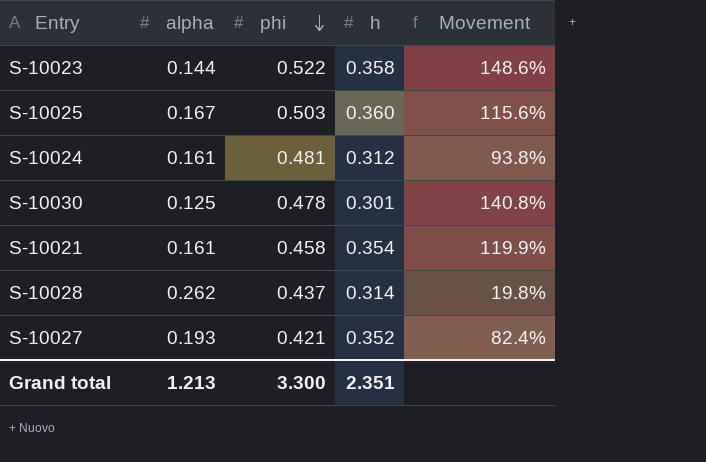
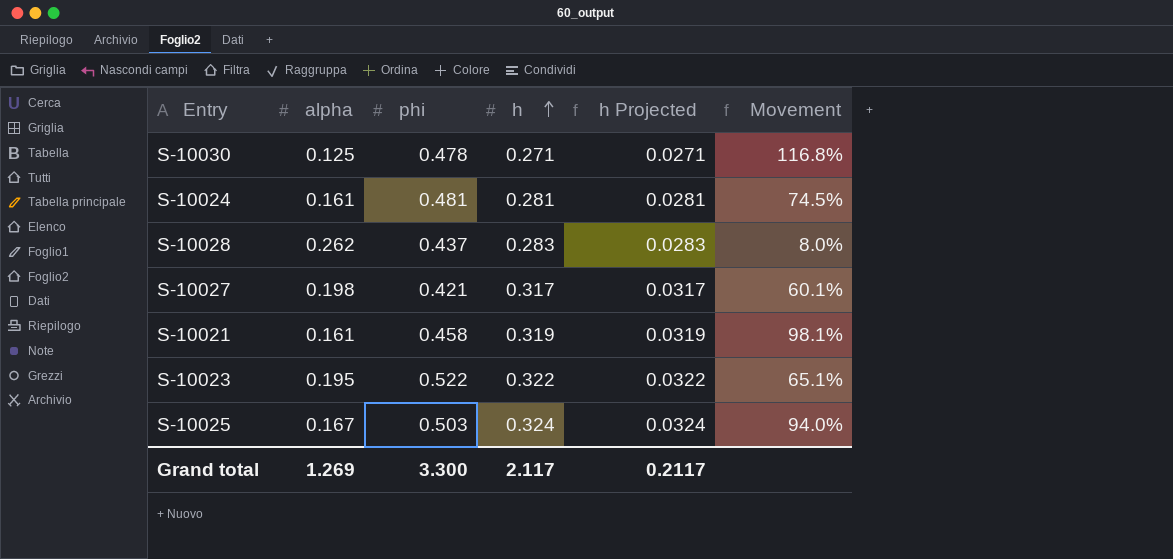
row order: phi descending -> h ascending
column h Projected | formula: none -> [h] * 0.1
S-10030 | h: 0.301 -> 0.271
S-10030 | Movement: 140.8% -> 116.8%
S-10024 | h: 0.312 -> 0.281
S-10024 | Movement: 93.8% -> 74.5%
S-10028 | h: 0.314 -> 0.283
S-10028 | Movement: 19.8% -> 8.0%
S-10027 | alpha: 0.193 -> 0.198
S-10027 | h: 0.352 -> 0.317
S-10027 | Movement: 82.4% -> 60.1%
S-10021 | h: 0.354 -> 0.319
S-10021 | Movement: 119.9% -> 98.1%
S-10023 | alpha: 0.144 -> 0.195
S-10023 | h: 0.358 -> 0.322
S-10023 | Movement: 148.6% -> 65.1%
S-10025 | h: 0.360 -> 0.324
S-10025 | Movement: 115.6% -> 94.0%
Grand total | alpha: 1.213 -> 1.269
Grand total | h: 2.351 -> 2.117

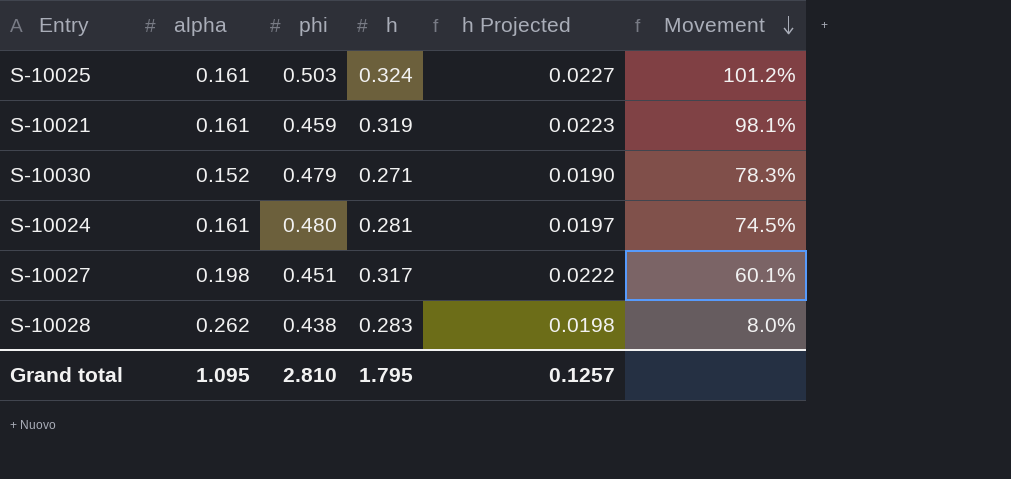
row order: h ascending -> Movement descending
column h Projected | formula: [h] * 0.1 -> [h] * 0.07
row S-10023: 0.195 | 0.522 | 0.322 | 0.0322 | 65.1% -> none
S-10025 | alpha: 0.167 -> 0.161
S-10025 | Movement: 94.0% -> 101.2%
S-10021 | phi: 0.458 -> 0.459
S-10030 | alpha: 0.125 -> 0.152
S-10030 | phi: 0.478 -> 0.479
S-10030 | Movement: 116.8% -> 78.3%
S-10024 | phi: 0.481 -> 0.480
S-10027 | phi: 0.421 -> 0.451
S-10028 | phi: 0.437 -> 0.438
Grand total | alpha: 1.269 -> 1.095
Grand total | phi: 3.300 -> 2.810
Grand total | h: 2.117 -> 1.795
Grand total | h Projected: 0.2117 -> 0.1257

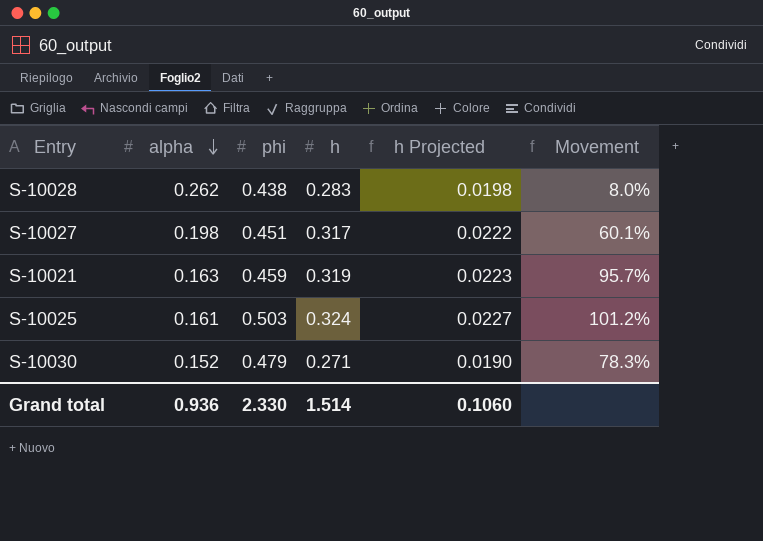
row order: Movement descending -> alpha descending
row S-10024: 0.161 | 0.480 | 0.281 | 0.0197 | 74.5% -> none
S-10021 | alpha: 0.161 -> 0.163
S-10021 | Movement: 98.1% -> 95.7%
Grand total | alpha: 1.095 -> 0.936
Grand total | phi: 2.810 -> 2.330
Grand total | h: 1.795 -> 1.514
Grand total | h Projected: 0.1257 -> 0.1060

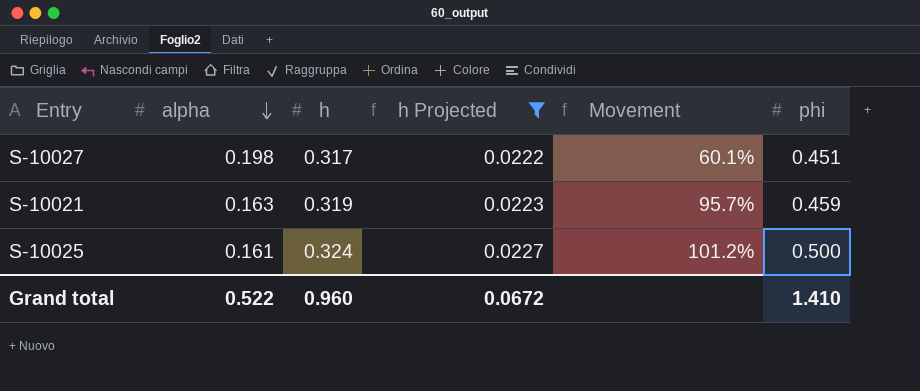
filter: none -> h Projected >= 0.0222
column phi | position: 3 -> 6
S-10025 | phi: 0.503 -> 0.500
Grand total | alpha: 0.936 -> 0.522
Grand total | h: 1.514 -> 0.960
Grand total | h Projected: 0.1060 -> 0.0672
Grand total | phi: 2.330 -> 1.410

